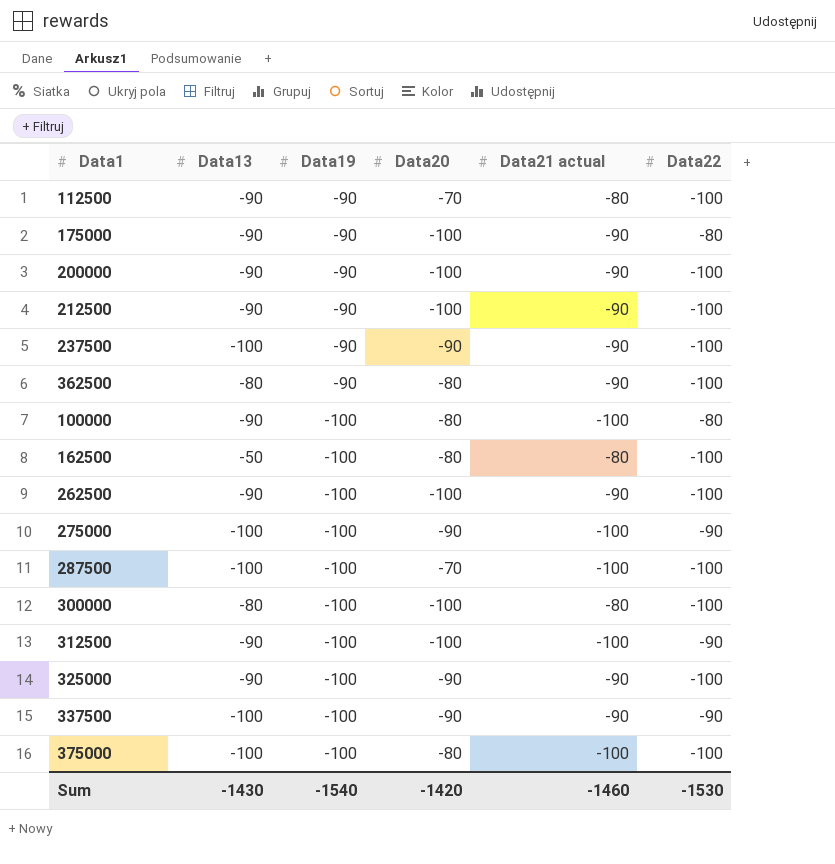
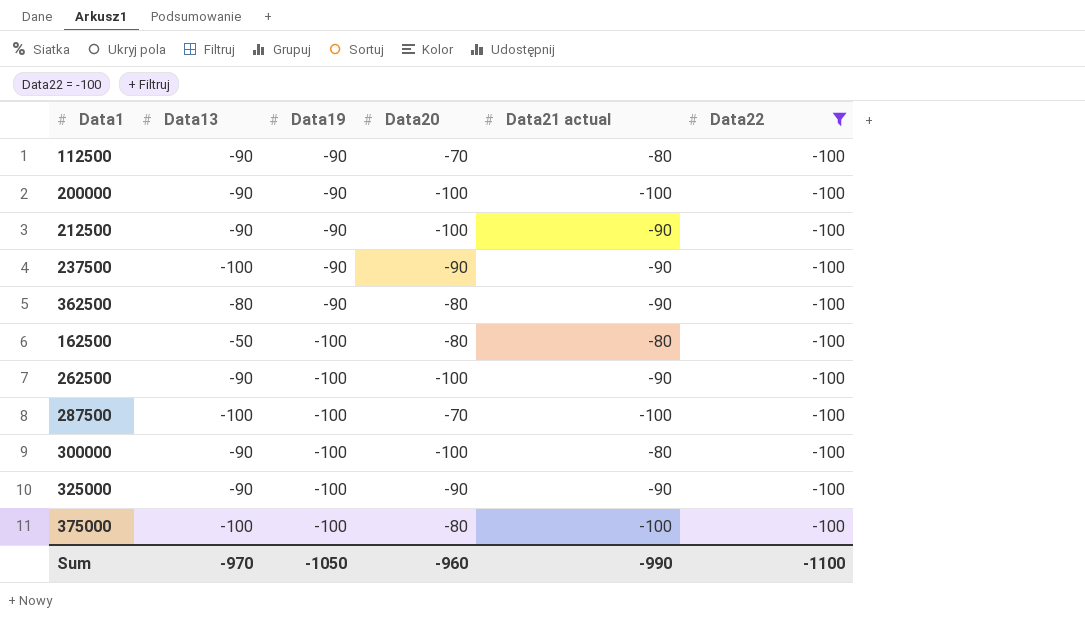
filter: none -> Data22 = -100
200000 | Data21 actual: -90 -> -100
300000 | Data13: -80 -> -90
Sum | Data13: -1430 -> -970
Sum | Data19: -1540 -> -1050
Sum | Data20: -1420 -> -960
Sum | Data21 actual: -1460 -> -990
Sum | Data22: -1530 -> -1100

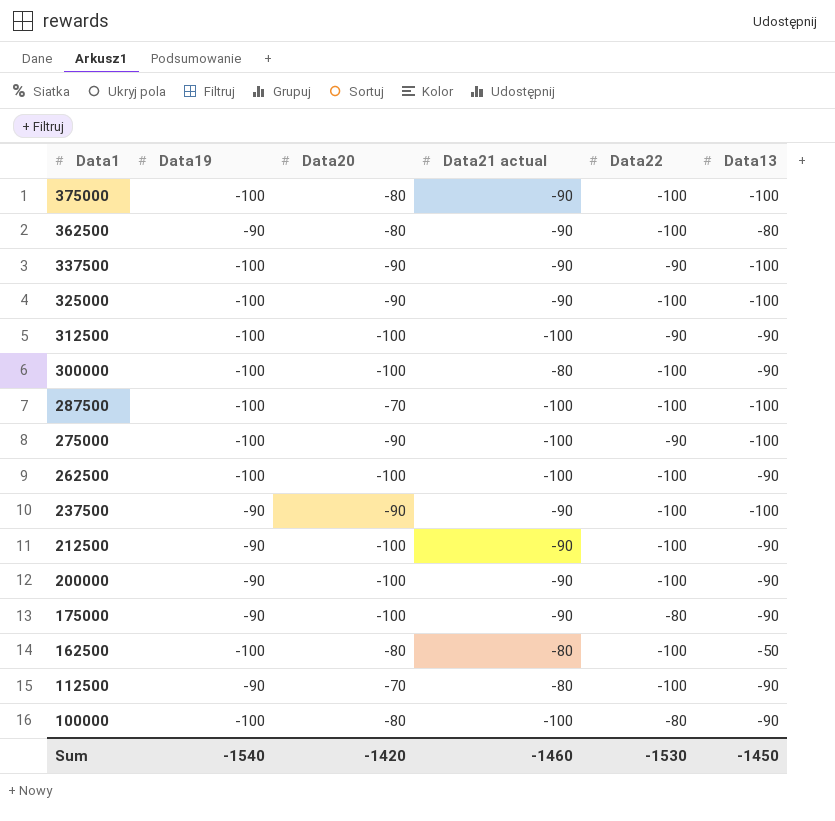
filter: Data22 = -100 -> none
row order: Data19 descending -> Data1 descending
column Data13 | position: 2 -> 6
375000 | Data21 actual: -100 -> -90
325000 | Data13: -90 -> -100
262500 | Data21 actual: -90 -> -100
200000 | Data21 actual: -100 -> -90
Sum | Data19: -1050 -> -1540
Sum | Data20: -960 -> -1420
Sum | Data21 actual: -990 -> -1460
Sum | Data22: -1100 -> -1530
Sum | Data13: -970 -> -1450

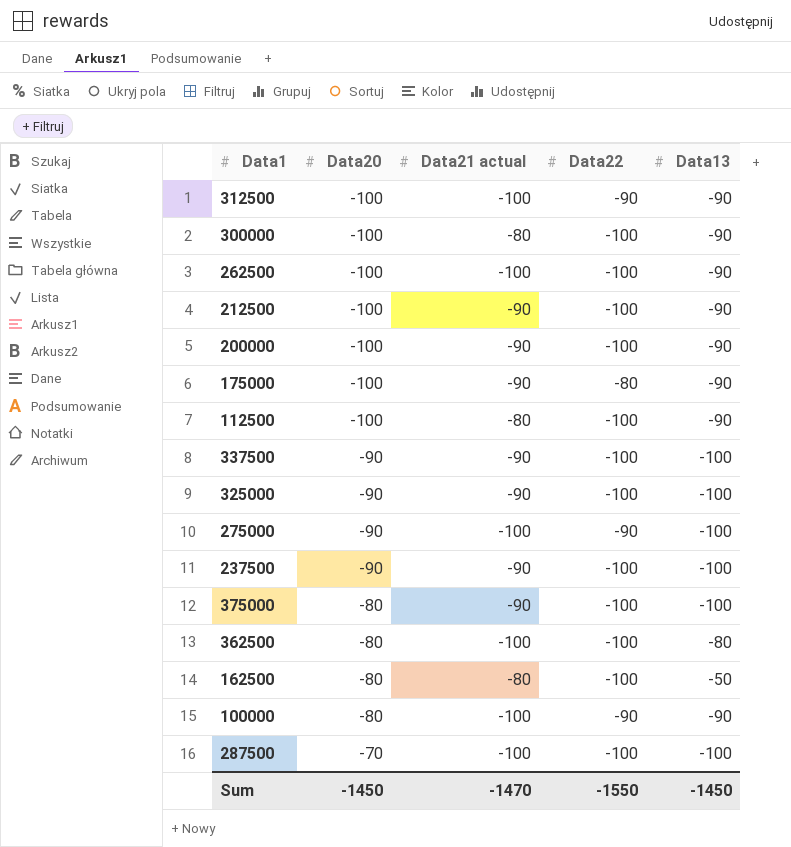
row order: Data1 descending -> Data20 ascending
column Data19 | position: 2 -> none
112500 | Data20: -70 -> -100
337500 | Data22: -90 -> -100
362500 | Data21 actual: -90 -> -100
100000 | Data22: -80 -> -90
Sum | Data20: -1420 -> -1450
Sum | Data21 actual: -1460 -> -1470
Sum | Data22: -1530 -> -1550

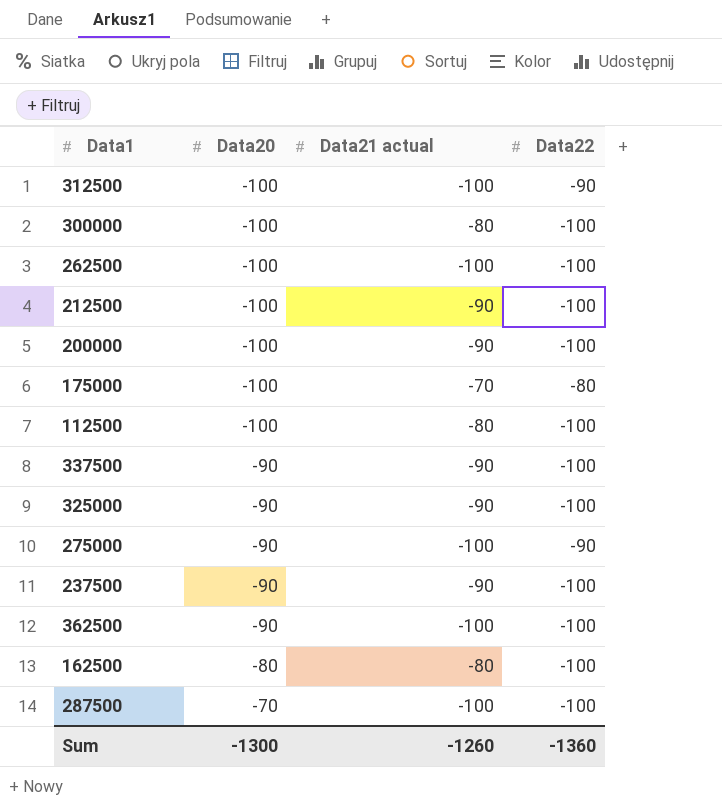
column Data13 | position: 5 -> none
row 375000: -80 | -90 | -100 | -100 -> none
row 100000: -80 | -100 | -90 | -90 -> none
175000 | Data21 actual: -90 -> -70
362500 | Data20: -80 -> -90
Sum | Data20: -1450 -> -1300
Sum | Data21 actual: -1470 -> -1260
Sum | Data22: -1550 -> -1360

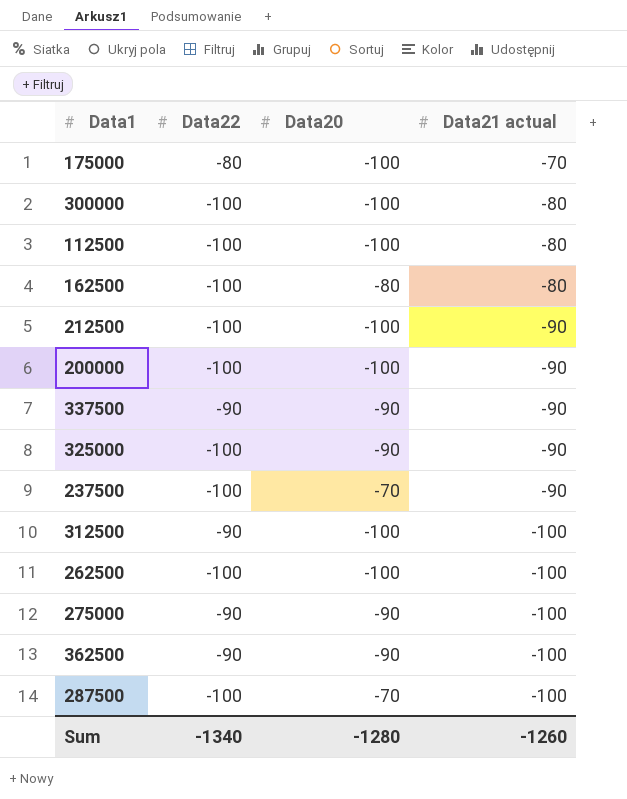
row order: Data20 ascending -> Data21 actual descending
column Data22 | position: 4 -> 2
337500 | Data22: -100 -> -90
237500 | Data20: -90 -> -70
362500 | Data22: -100 -> -90
Sum | Data22: -1360 -> -1340
Sum | Data20: -1300 -> -1280

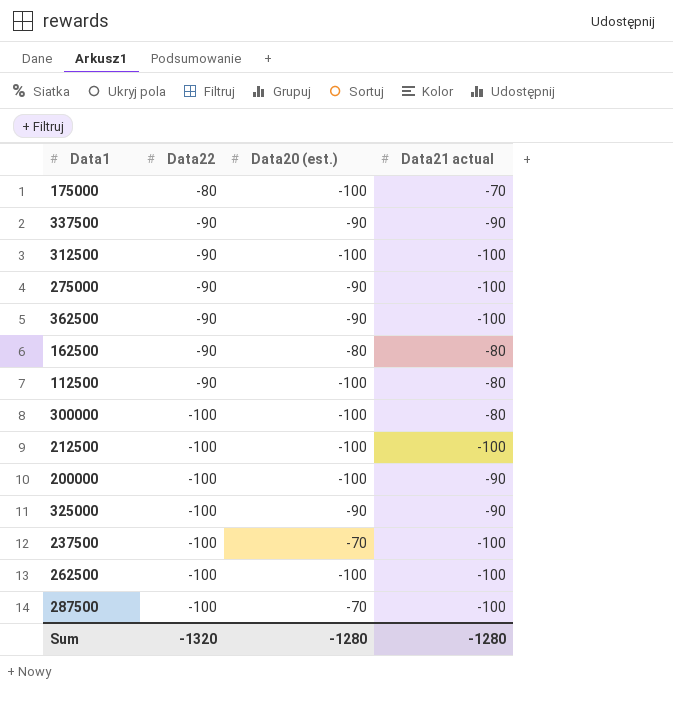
row order: Data21 actual descending -> Data22 descending
column name: Data20 -> Data20 (est.)
162500 | Data22: -100 -> -90
112500 | Data22: -100 -> -90
212500 | Data21 actual: -90 -> -100
237500 | Data21 actual: -90 -> -100
Sum | Data22: -1340 -> -1320
Sum | Data21 actual: -1260 -> -1280

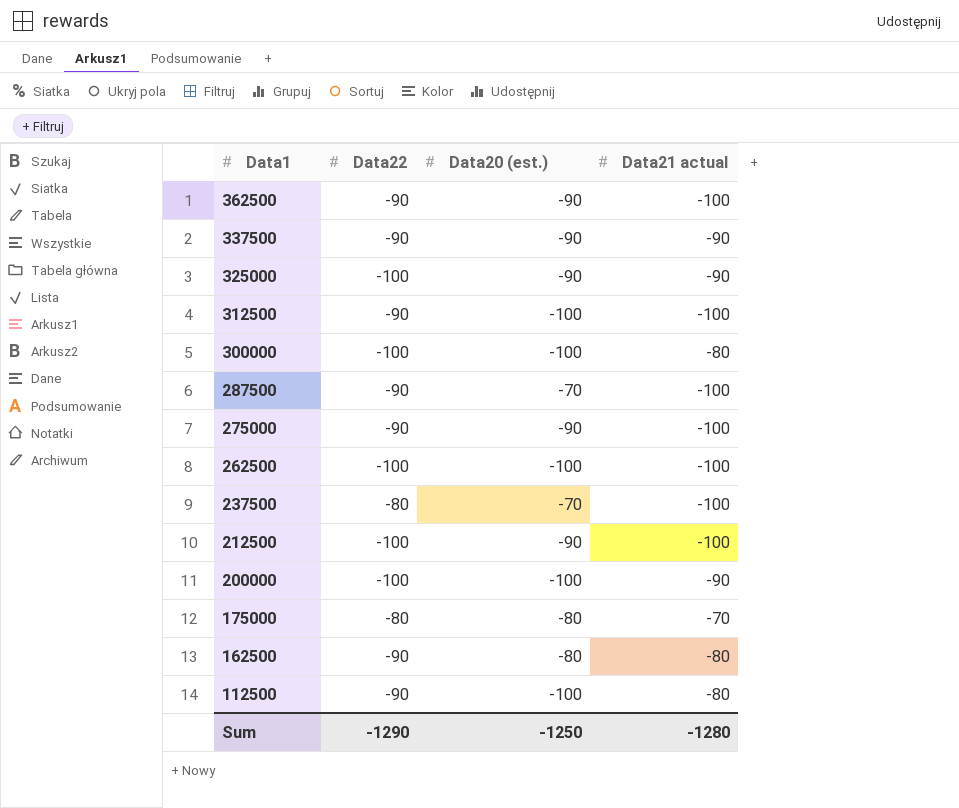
row order: Data22 descending -> Data1 descending
287500 | Data22: -100 -> -90
237500 | Data22: -100 -> -80
212500 | Data20 (est.): -100 -> -90
175000 | Data20 (est.): -100 -> -80
Sum | Data22: -1320 -> -1290
Sum | Data20 (est.): -1280 -> -1250

